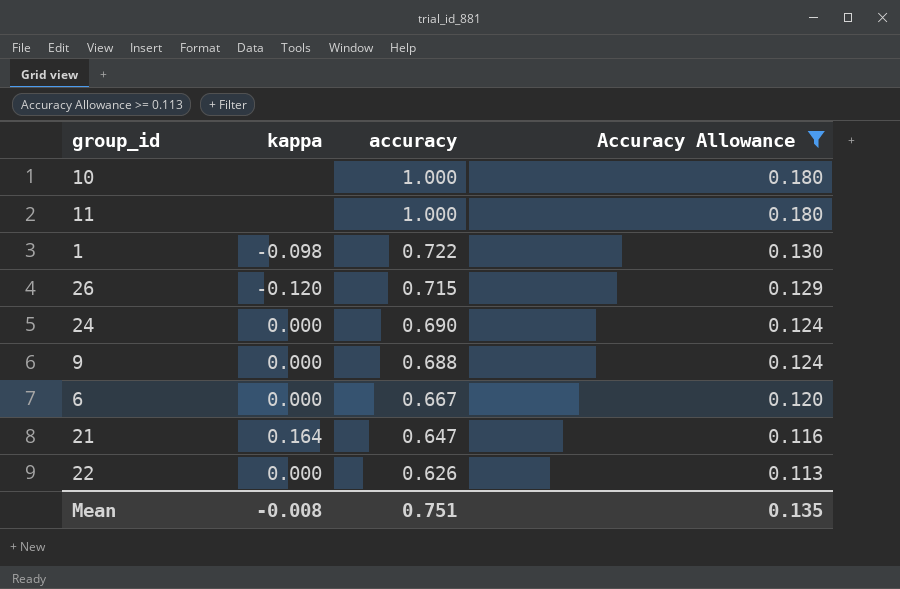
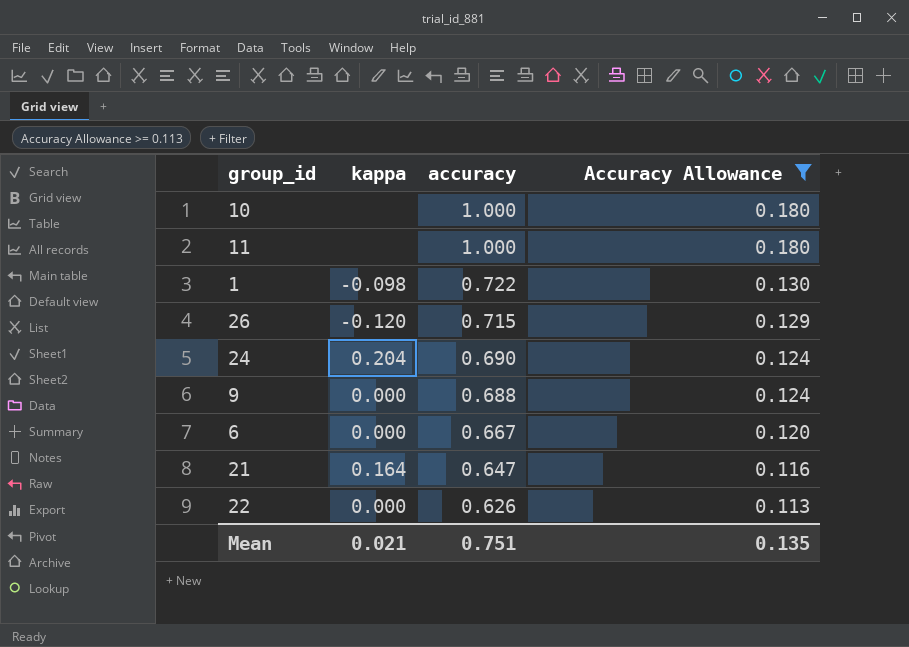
24 | kappa: 0.000 -> 0.204
Mean | kappa: -0.008 -> 0.021

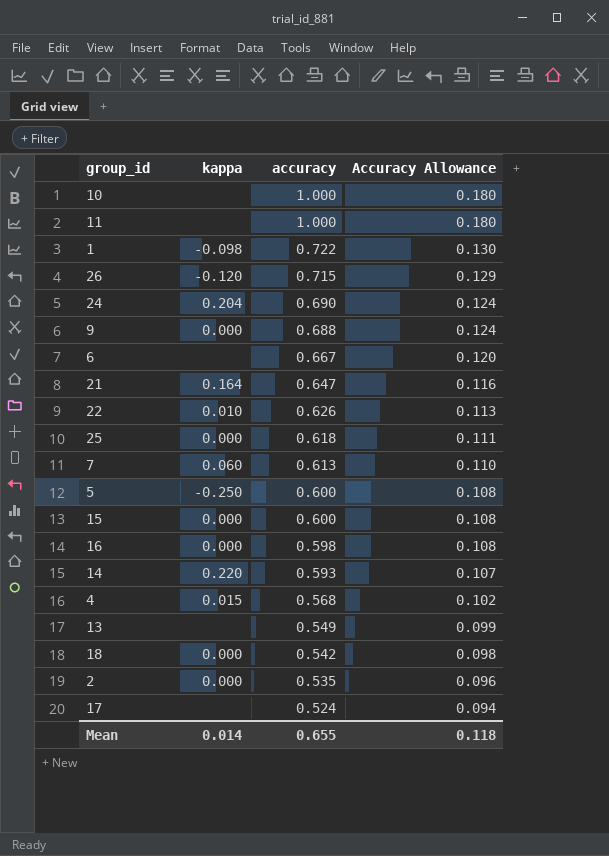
filter: Accuracy Allowance >= 0.113 -> none
6 | kappa: 0.000 -> none
22 | kappa: 0.000 -> 0.010
Mean | kappa: 0.021 -> 0.014
Mean | accuracy: 0.751 -> 0.655
Mean | Accuracy Allowance: 0.135 -> 0.118

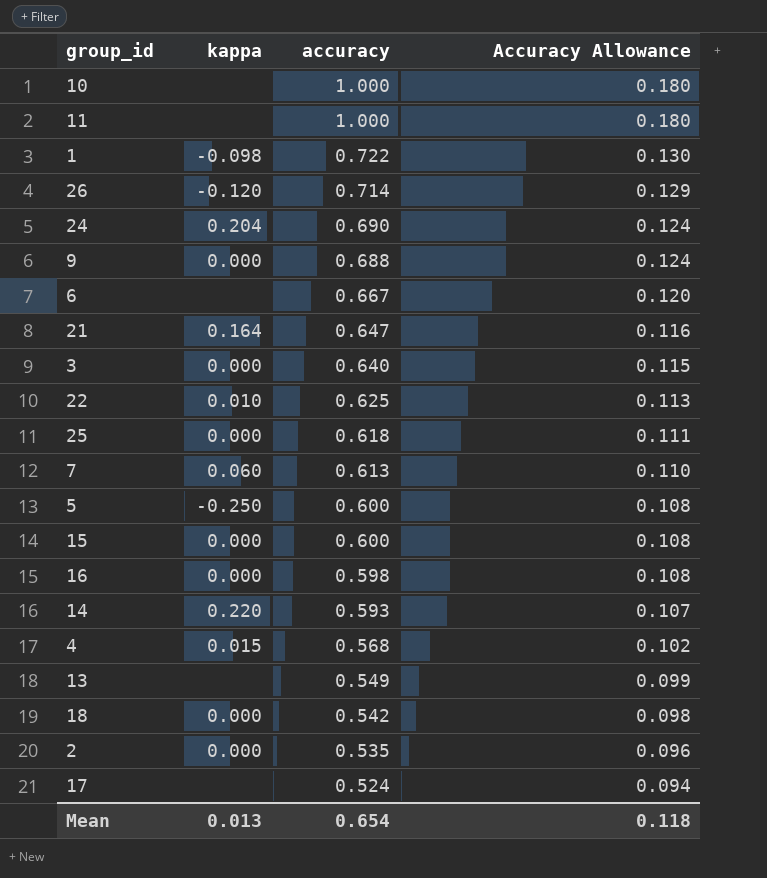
26 | accuracy: 0.715 -> 0.714
row 3: none -> 0.000 | 0.640 | 0.115
22 | accuracy: 0.626 -> 0.625
Mean | kappa: 0.014 -> 0.013
Mean | accuracy: 0.655 -> 0.654

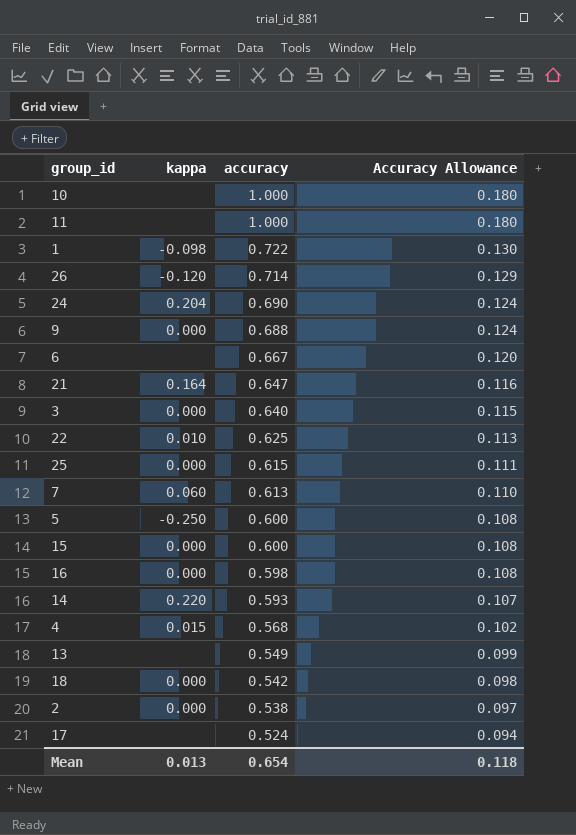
25 | accuracy: 0.618 -> 0.615
2 | accuracy: 0.535 -> 0.538
2 | Accuracy Allowance: 0.096 -> 0.097

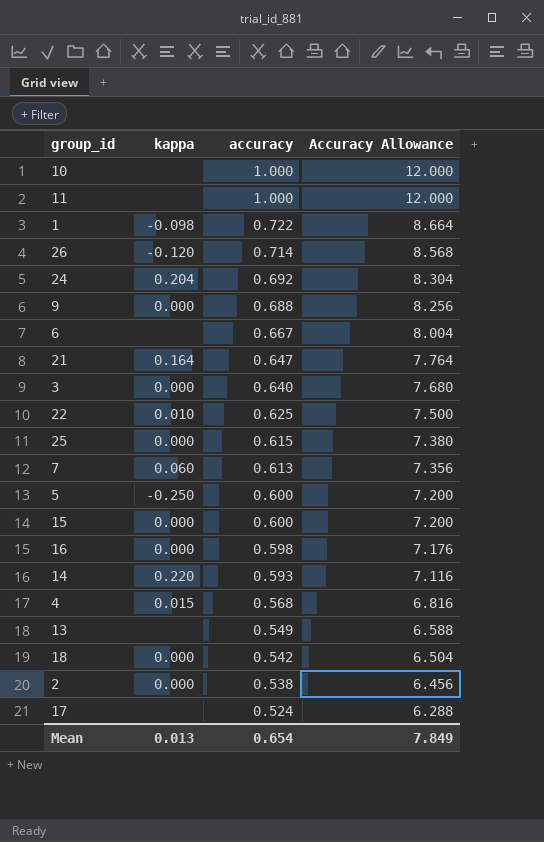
column Accuracy Allowance | formula: [accuracy] * 0.18 -> [accuracy] * 12
24 | accuracy: 0.690 -> 0.692
Mean | Accuracy Allowance: 0.118 -> 7.849

